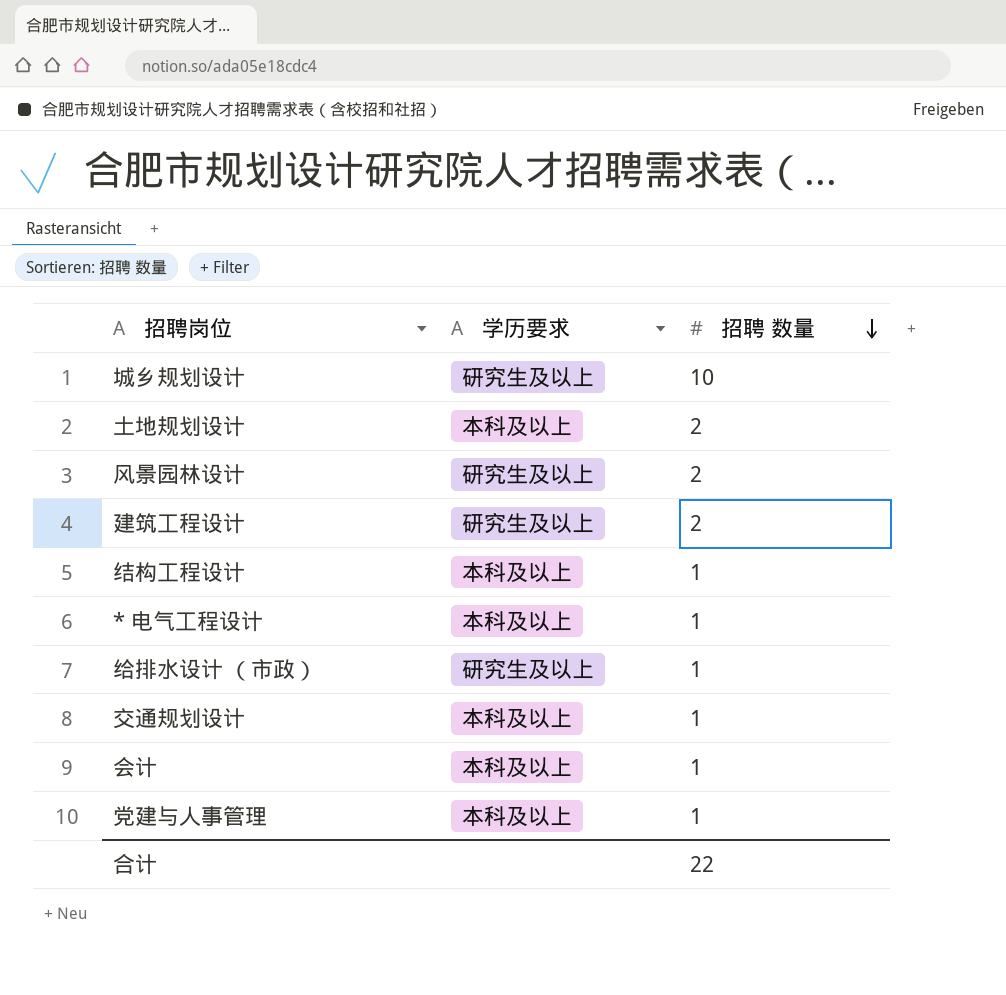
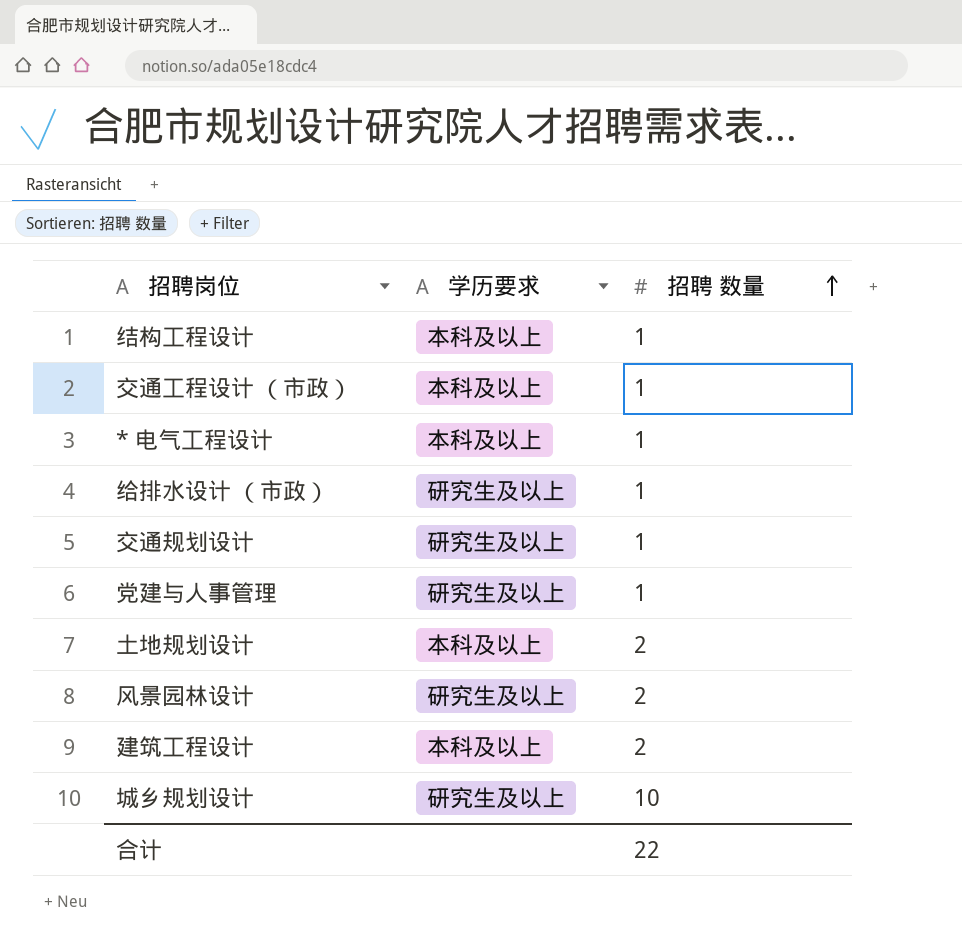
row order: 招聘 数量 descending -> 招聘 数量 ascending
row 会计: 本科及以上 | 1 -> none
row 交通工程设计 （市政）: none -> 本科及以上 | 1
交通规划设计 | 学历要求: 本科及以上 -> 研究生及以上
党建与人事管理 | 学历要求: 本科及以上 -> 研究生及以上
建筑工程设计 | 学历要求: 研究生及以上 -> 本科及以上

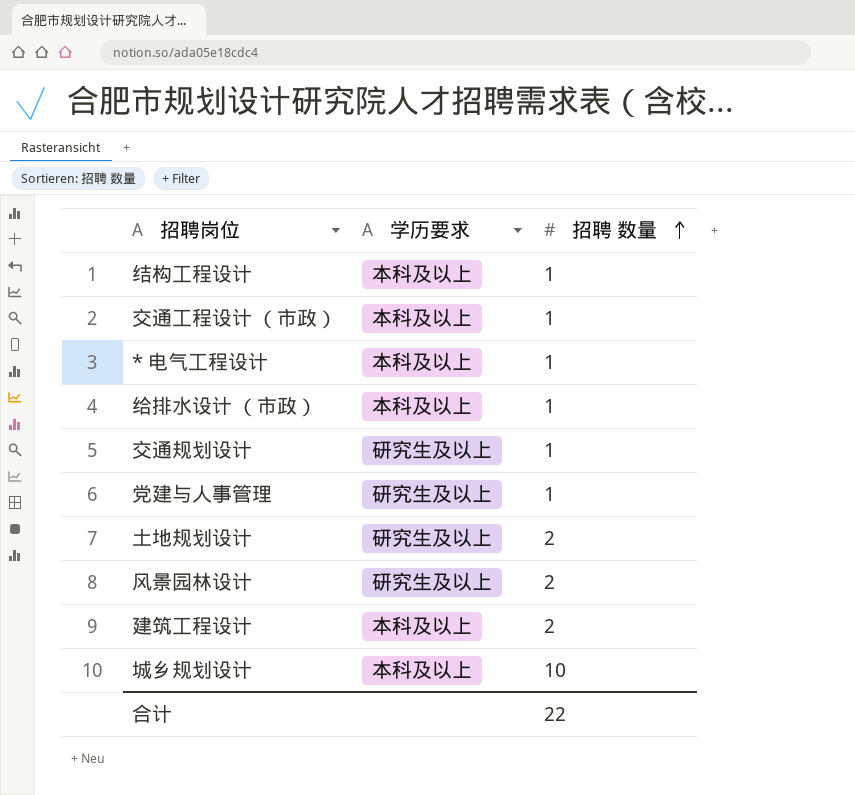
给排水设计 （市政） | 学历要求: 研究生及以上 -> 本科及以上
土地规划设计 | 学历要求: 本科及以上 -> 研究生及以上
城乡规划设计 | 学历要求: 研究生及以上 -> 本科及以上

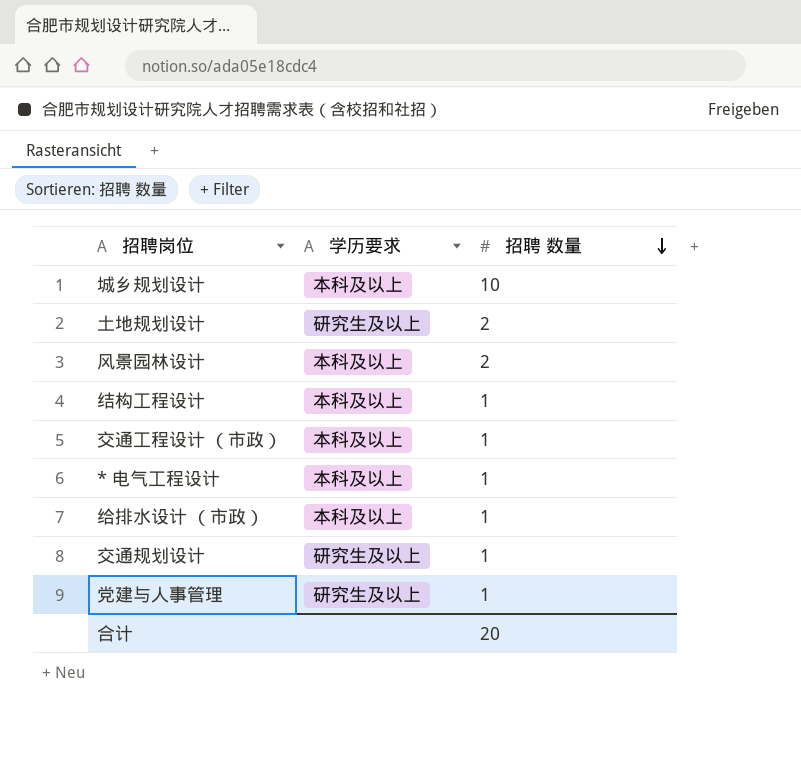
row order: 招聘 数量 ascending -> 招聘 数量 descending
row 建筑工程设计: 本科及以上 | 2 -> none
风景园林设计 | 学历要求: 研究生及以上 -> 本科及以上
合计 | 招聘 数量: 22 -> 20

